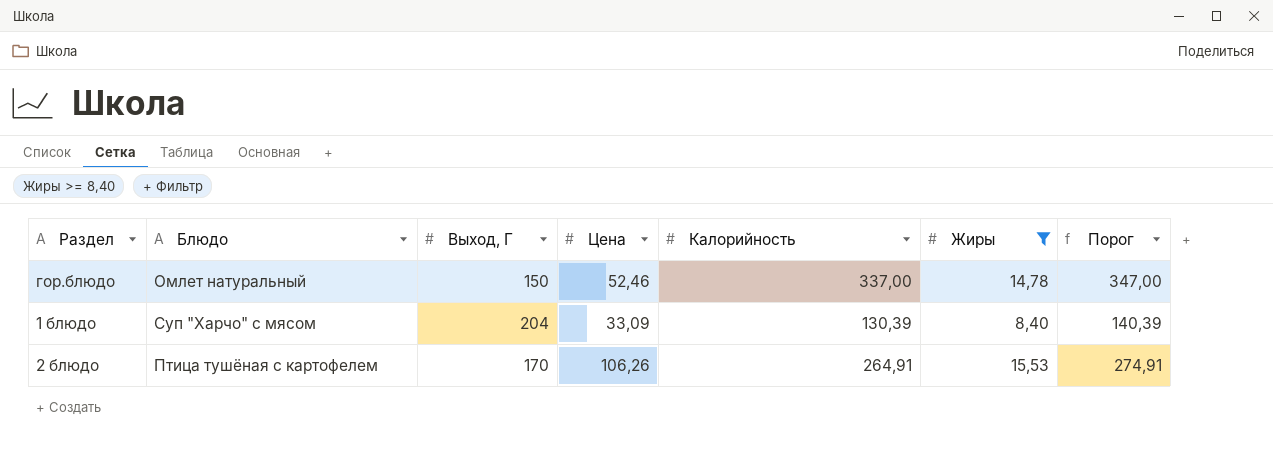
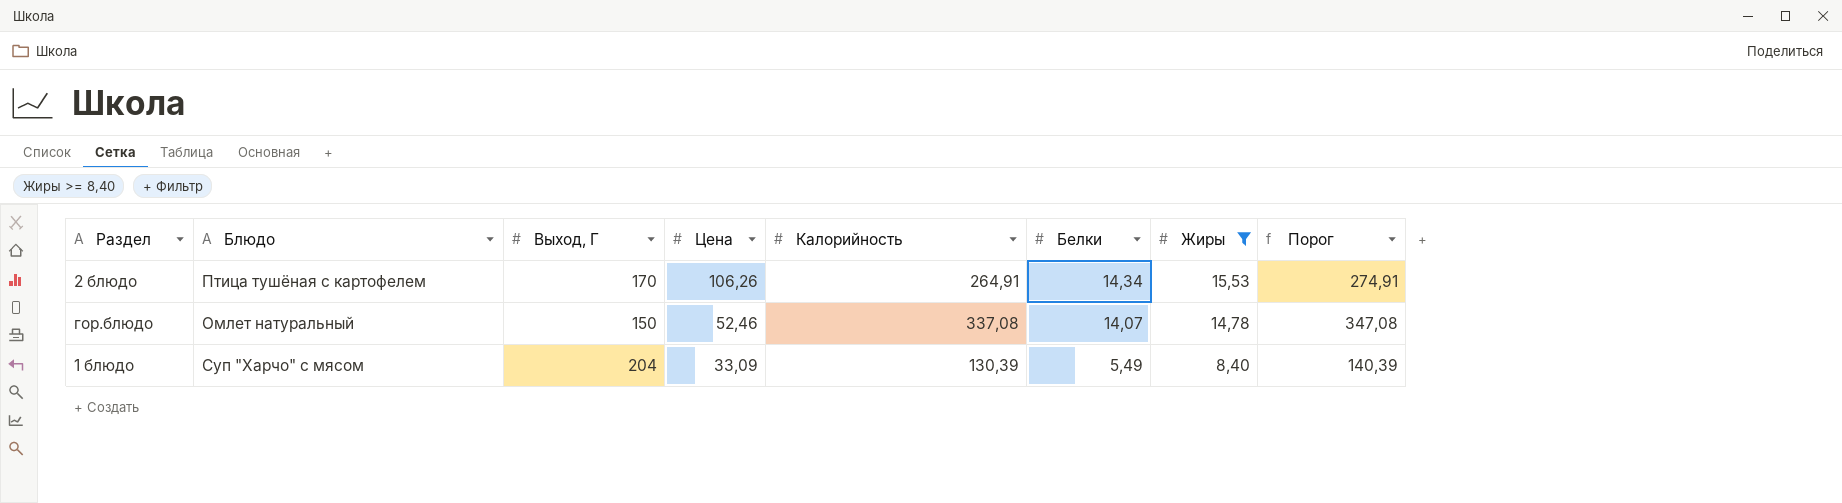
row order: none -> Цена descending
column Белки | position: none -> 6
гор.блюдо | Калорийность: 337,00 -> 337,08
гор.блюдо | Порог: 347,00 -> 347,08

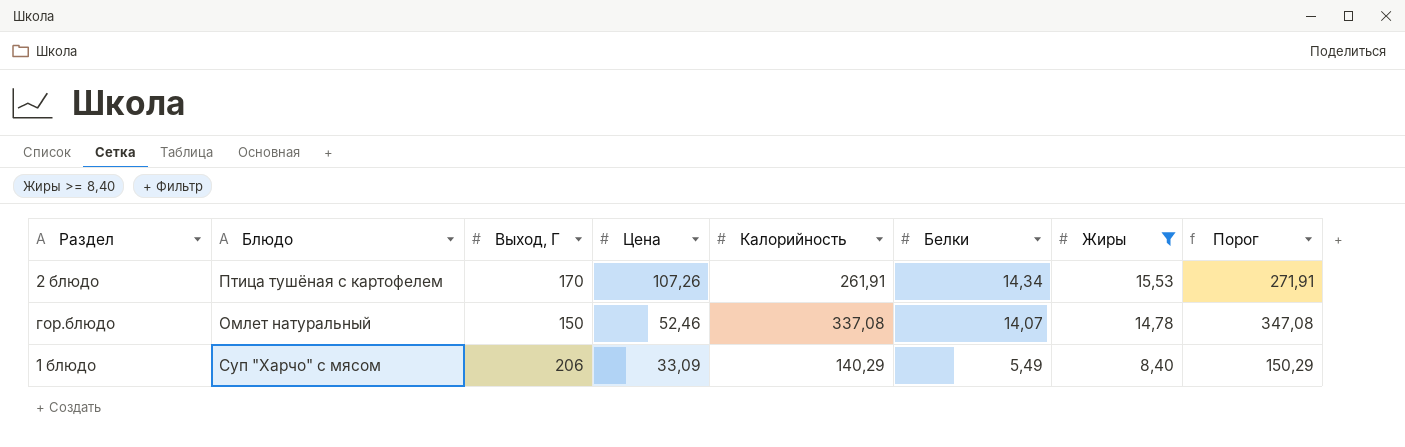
2 блюдо | Цена: 106,26 -> 107,26
2 блюдо | Калорийность: 264,91 -> 261,91
2 блюдо | Порог: 274,91 -> 271,91
1 блюдо | Выход, Г: 204 -> 206
1 блюдо | Калорийность: 130,39 -> 140,29
1 блюдо | Порог: 140,39 -> 150,29

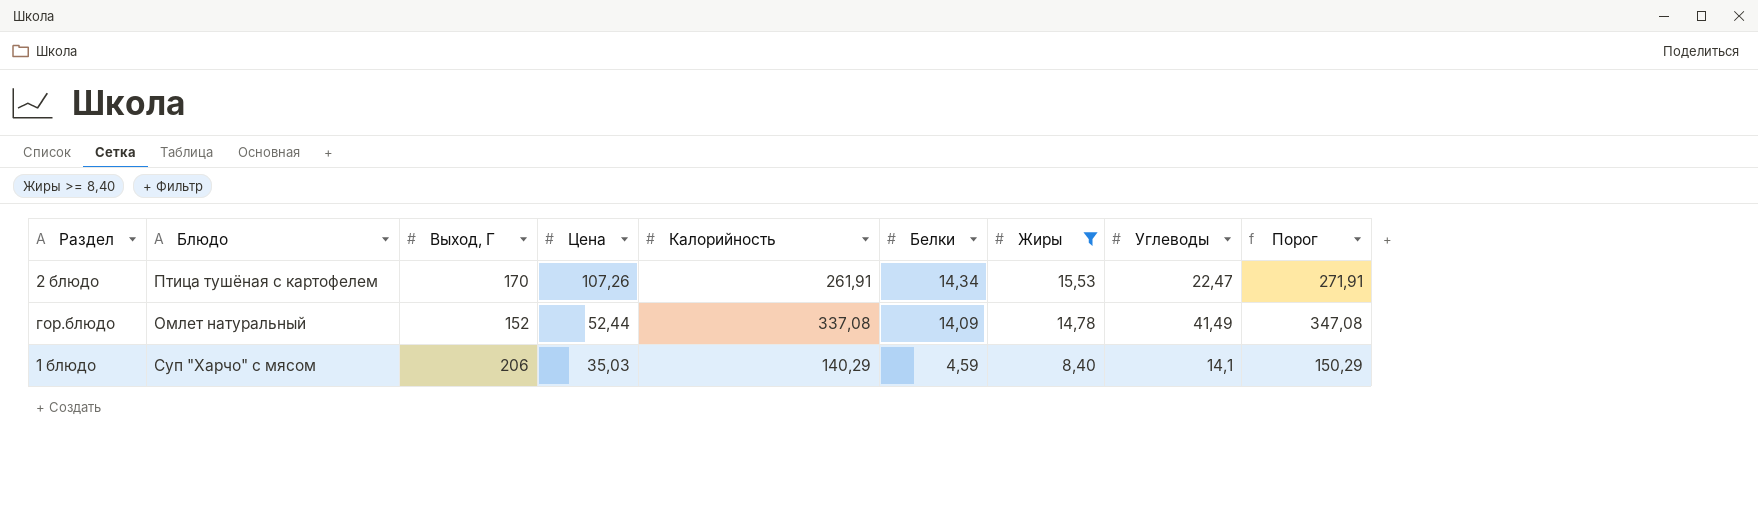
column Углеводы | position: none -> 8
гор.блюдо | Выход, Г: 150 -> 152
гор.блюдо | Цена: 52,46 -> 52,44
гор.блюдо | Белки: 14,07 -> 14,09
1 блюдо | Цена: 33,09 -> 35,03
1 блюдо | Белки: 5,49 -> 4,59

